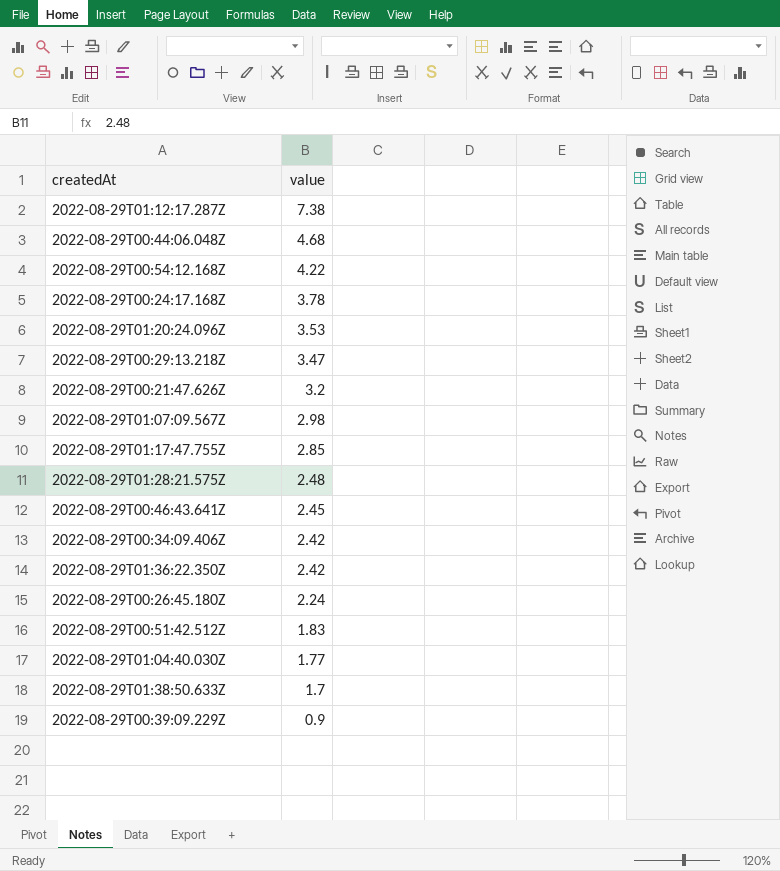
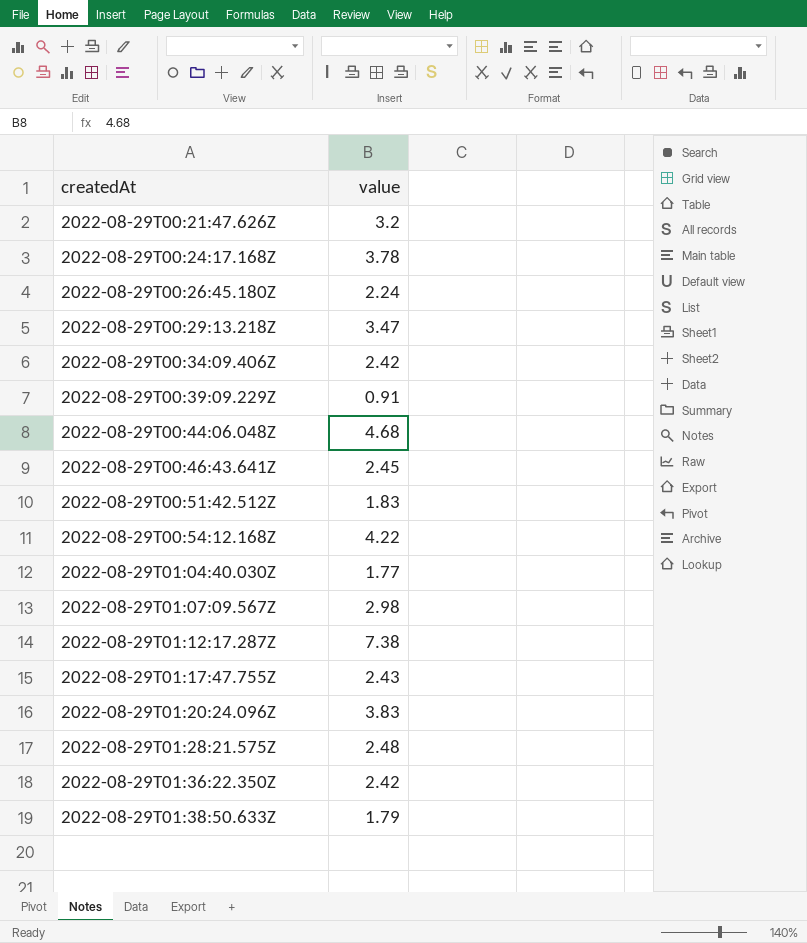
row order: value descending -> createdAt ascending
2022-08-29T00:39:09.229Z | value: 0.9 -> 0.91
2022-08-29T01:17:47.755Z | value: 2.85 -> 2.43
2022-08-29T01:20:24.096Z | value: 3.53 -> 3.83
2022-08-29T01:38:50.633Z | value: 1.7 -> 1.79

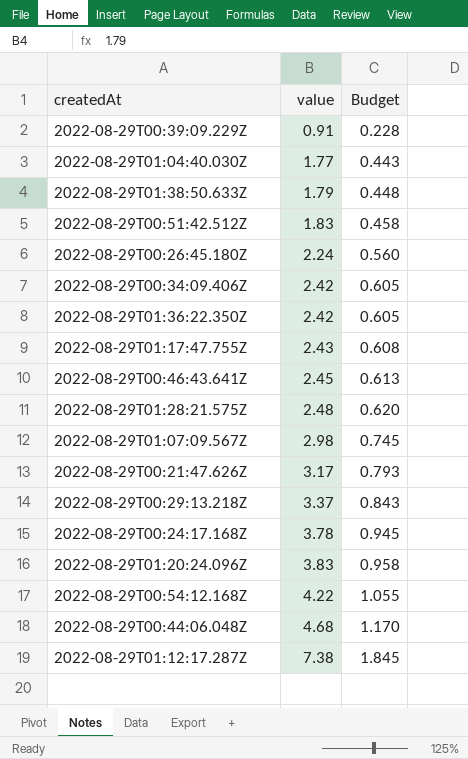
row order: createdAt ascending -> value ascending
column Budget | formula: none -> [value] * 0.25
2022-08-29T00:21:47.626Z | value: 3.2 -> 3.17
2022-08-29T00:29:13.218Z | value: 3.47 -> 3.37

